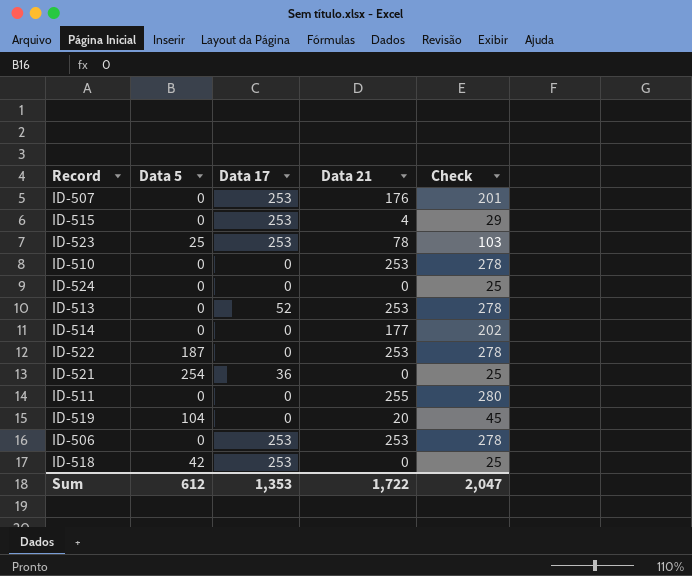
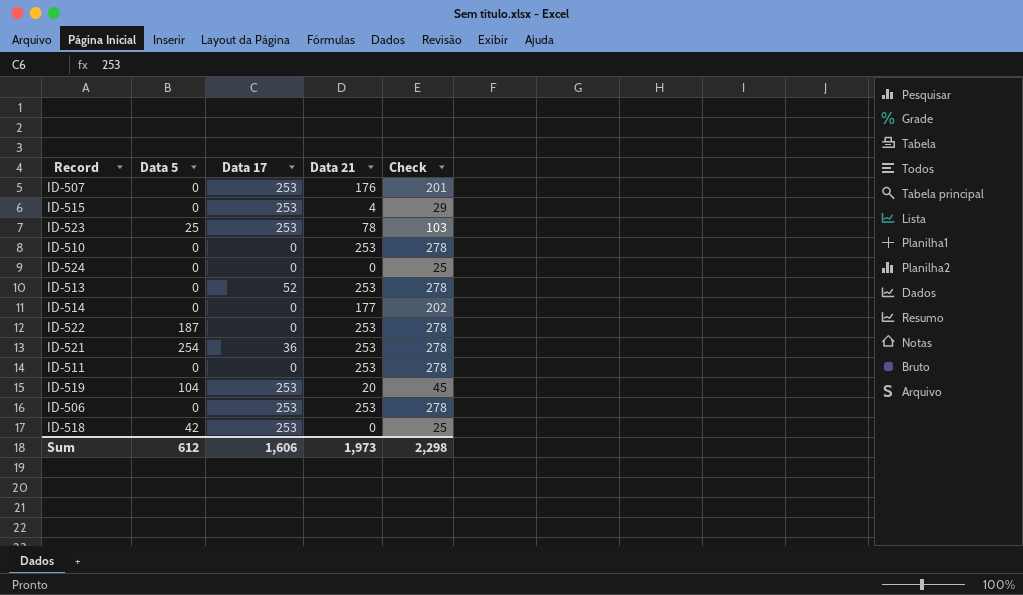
ID-521 | Data 21: 0 -> 253
ID-521 | Check: 25 -> 278
ID-511 | Data 21: 255 -> 253
ID-511 | Check: 280 -> 278
ID-519 | Data 17: 0 -> 253
Sum | Data 17: 1,353 -> 1,606
Sum | Data 21: 1,722 -> 1,973
Sum | Check: 2,047 -> 2,298

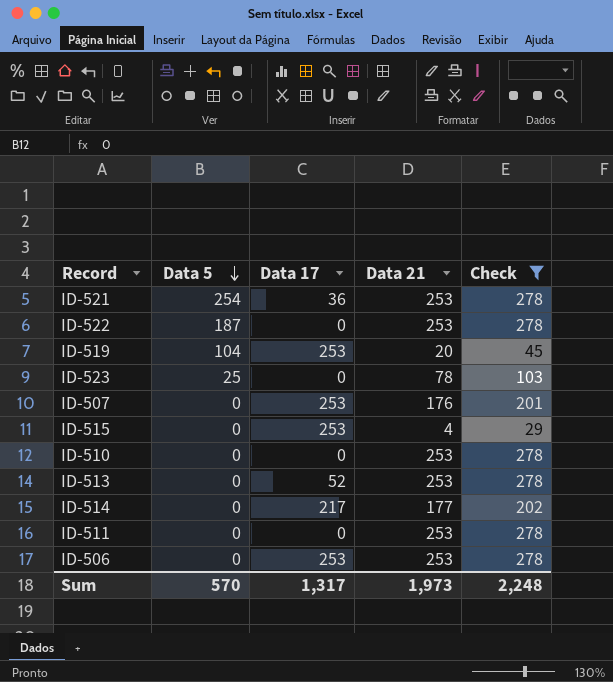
filter: none -> Check != 25
row order: none -> Data 5 descending
ID-523 | Data 17: 253 -> 0
ID-514 | Data 17: 0 -> 217
Sum | Data 5: 612 -> 570
Sum | Data 17: 1,606 -> 1,317
Sum | Check: 2,298 -> 2,248

